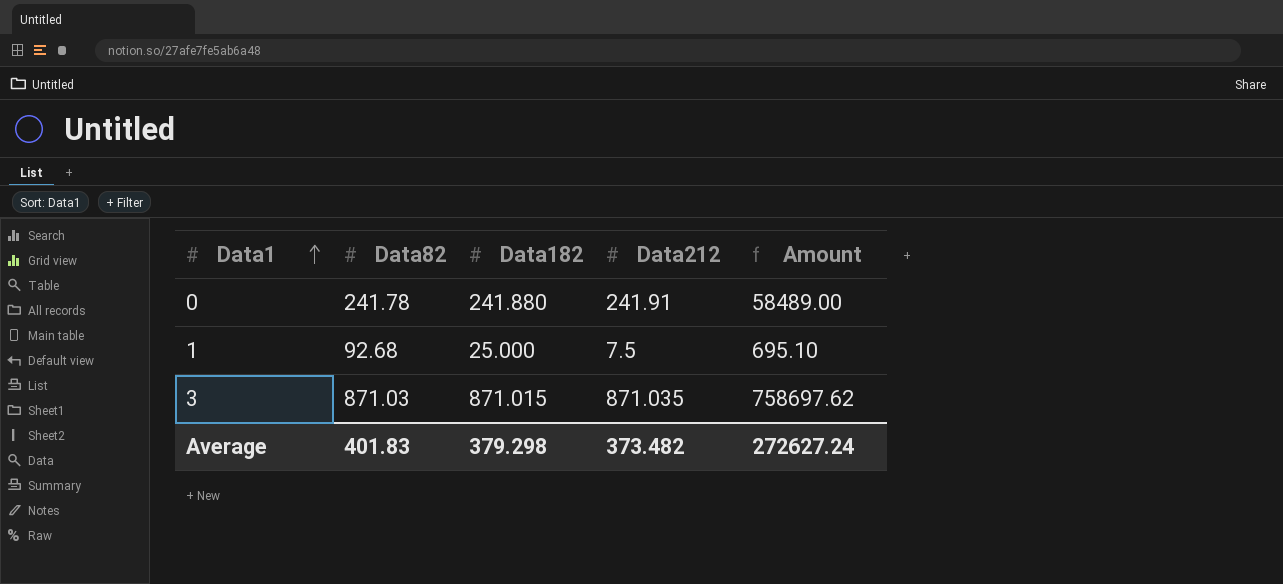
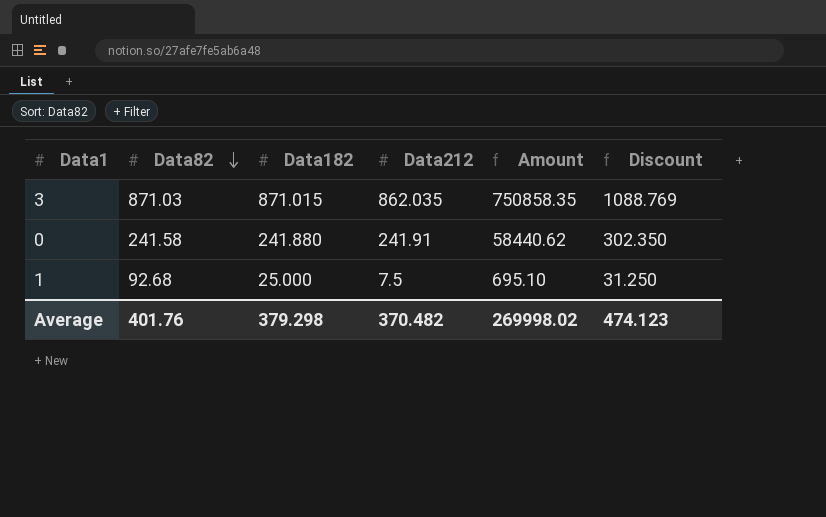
row order: Data1 ascending -> Data82 descending
column Discount | formula: none -> [Data182] * 1.25
3 | Data212: 871.035 -> 862.035
3 | Amount: 758697.62 -> 750858.35
0 | Data82: 241.78 -> 241.58
0 | Amount: 58489.00 -> 58440.62
Average | Data82: 401.83 -> 401.76
Average | Data212: 373.482 -> 370.482
Average | Amount: 272627.24 -> 269998.02

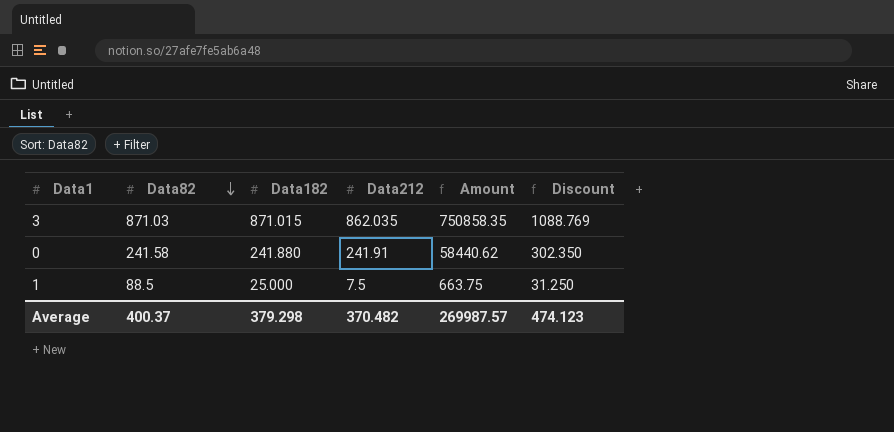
1 | Data82: 92.68 -> 88.5
1 | Amount: 695.10 -> 663.75
Average | Data82: 401.76 -> 400.37
Average | Amount: 269998.02 -> 269987.57

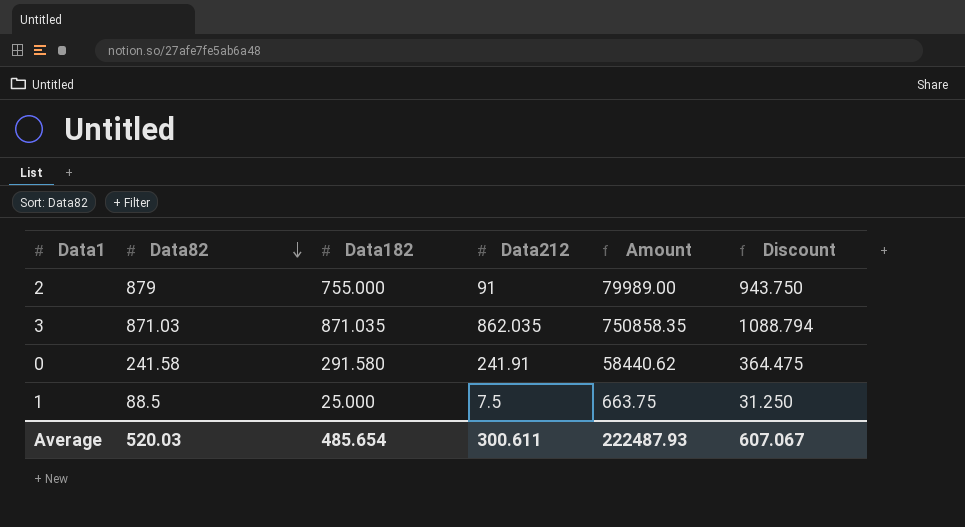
row 2: none -> 879 | 755.000 | 91 | 79989.00 | 943.750
3 | Data182: 871.015 -> 871.035
3 | Discount: 1088.769 -> 1088.794
0 | Data182: 241.880 -> 291.580
0 | Discount: 302.350 -> 364.475
Average | Data82: 400.37 -> 520.03
Average | Data182: 379.298 -> 485.654
Average | Data212: 370.482 -> 300.611
Average | Amount: 269987.57 -> 222487.93
Average | Discount: 474.123 -> 607.067

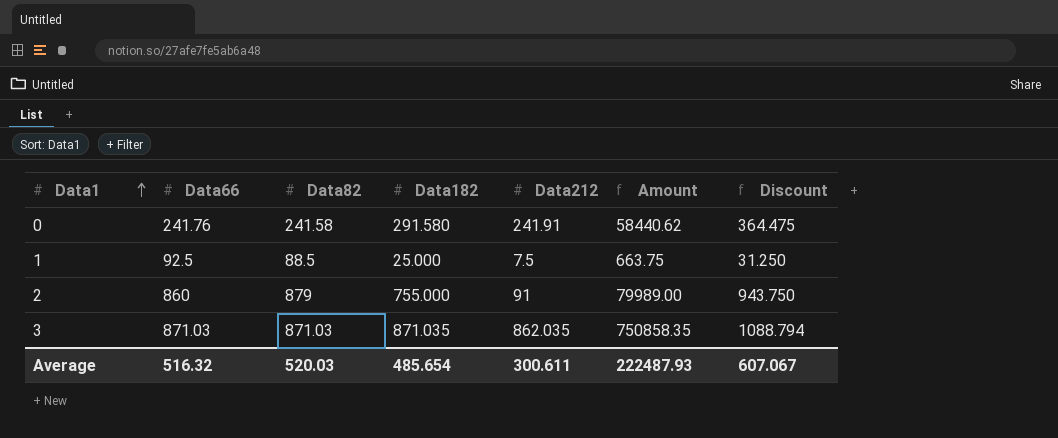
row order: Data82 descending -> Data1 ascending
column Data66 | position: none -> 2

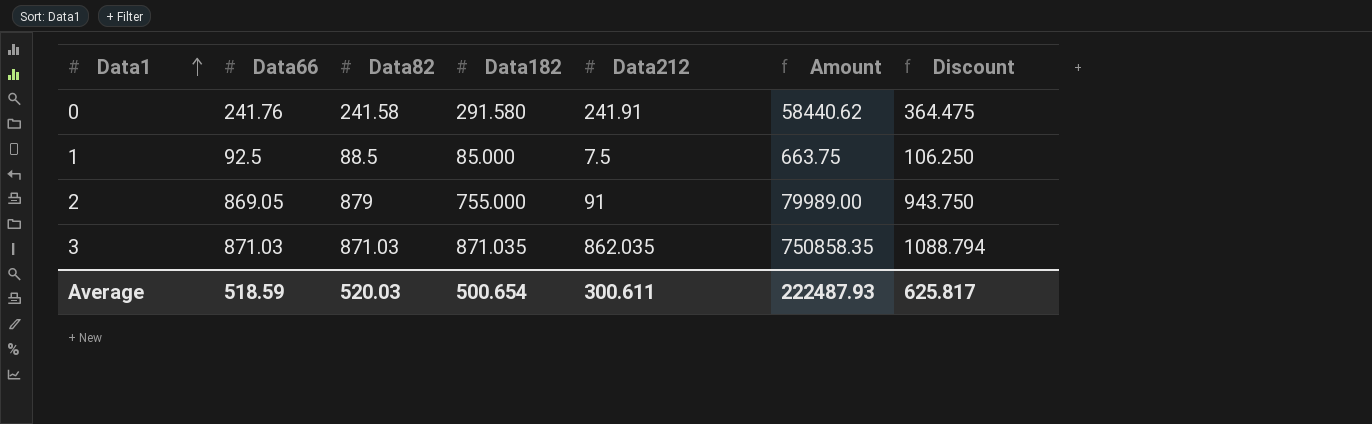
1 | Data182: 25.000 -> 85.000
1 | Discount: 31.250 -> 106.250
2 | Data66: 860 -> 869.05
Average | Data66: 516.32 -> 518.59
Average | Data182: 485.654 -> 500.654
Average | Discount: 607.067 -> 625.817

